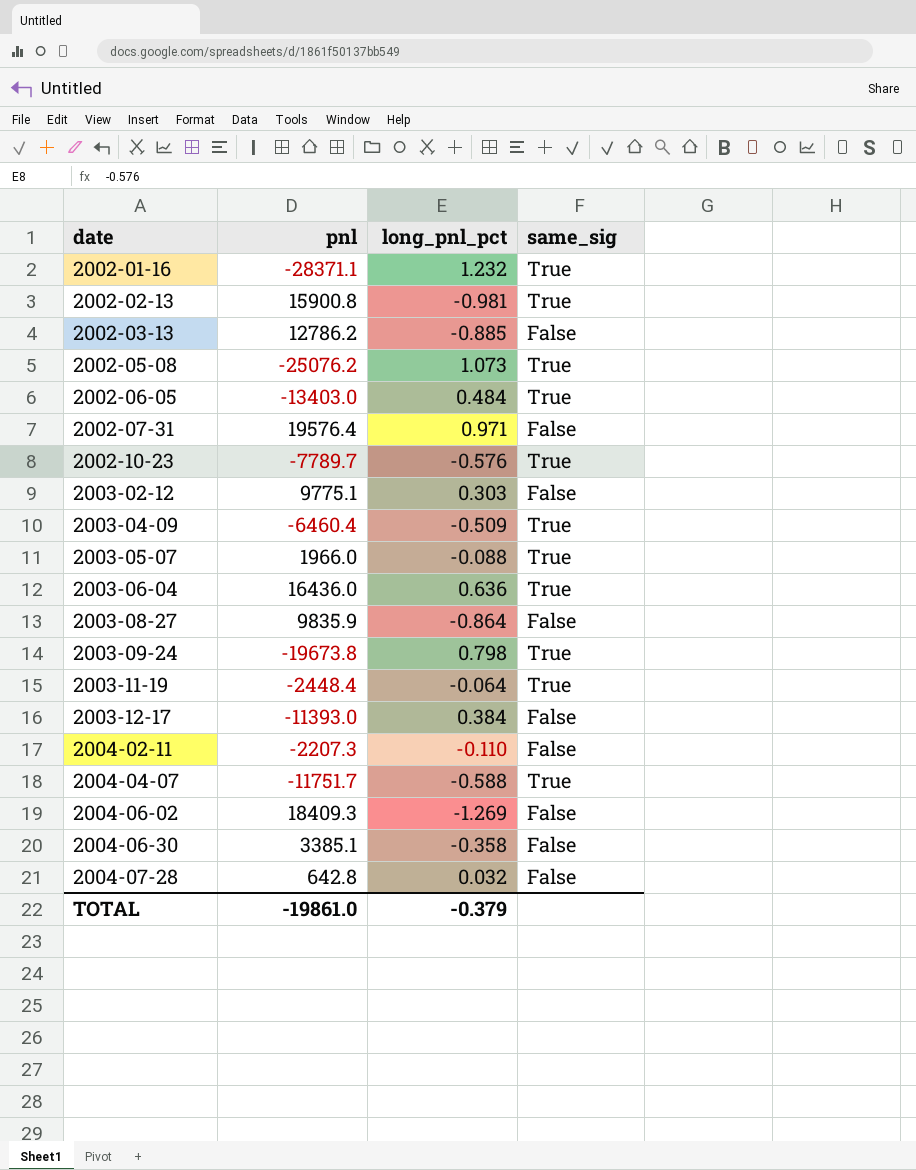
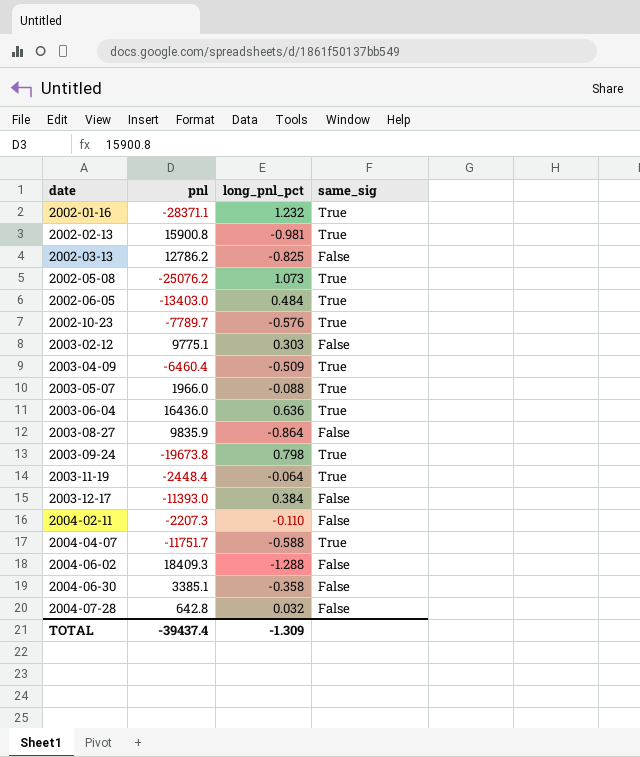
row 2002-07-31: 19576.4 | 0.971 | False -> none
2002-03-13 | long_pnl_pct: -0.885 -> -0.825
2004-06-02 | long_pnl_pct: -1.269 -> -1.288
TOTAL | pnl: -19861.0 -> -39437.4
TOTAL | long_pnl_pct: -0.379 -> -1.309

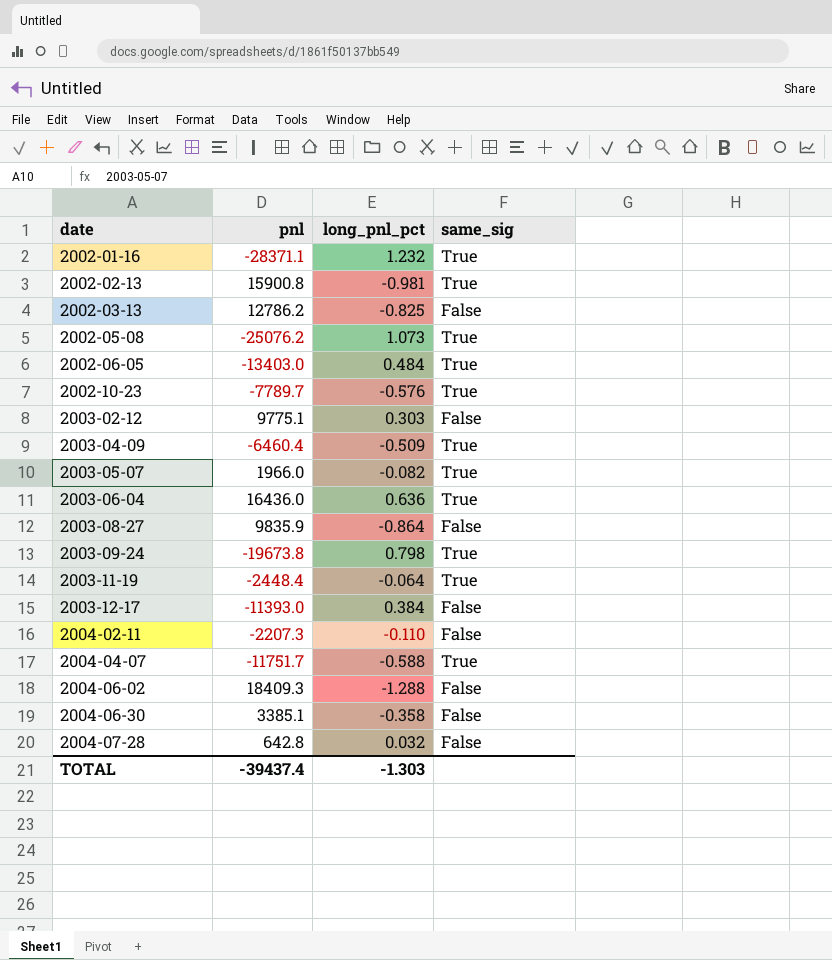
2003-05-07 | long_pnl_pct: -0.088 -> -0.082
TOTAL | long_pnl_pct: -1.309 -> -1.303

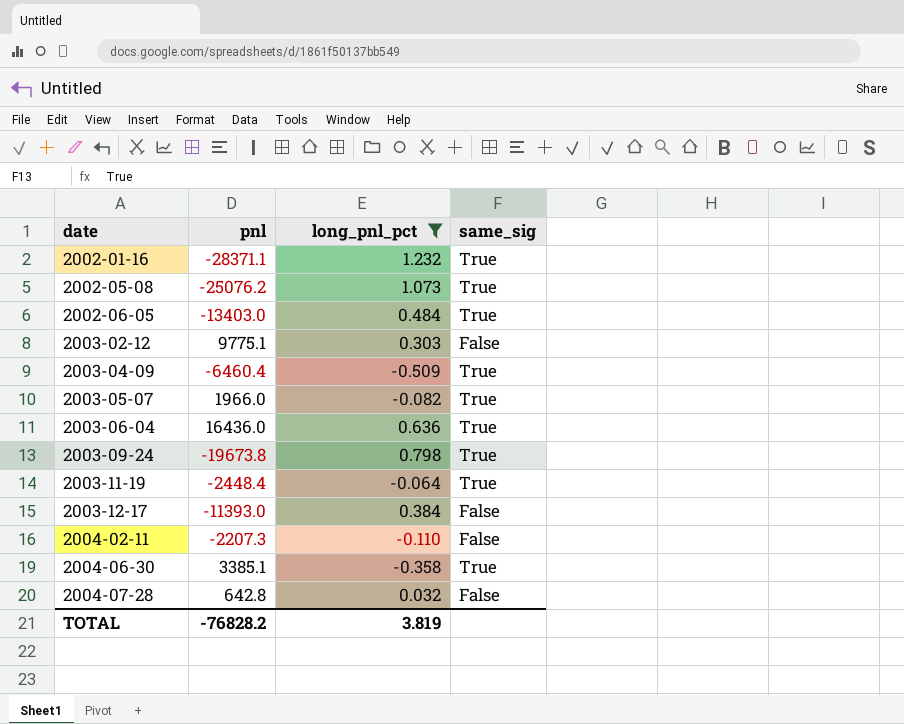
filter: none -> long_pnl_pct >= -0.509
2004-06-30 | same_sig: False -> True
TOTAL | pnl: -39437.4 -> -76828.2
TOTAL | long_pnl_pct: -1.303 -> 3.819

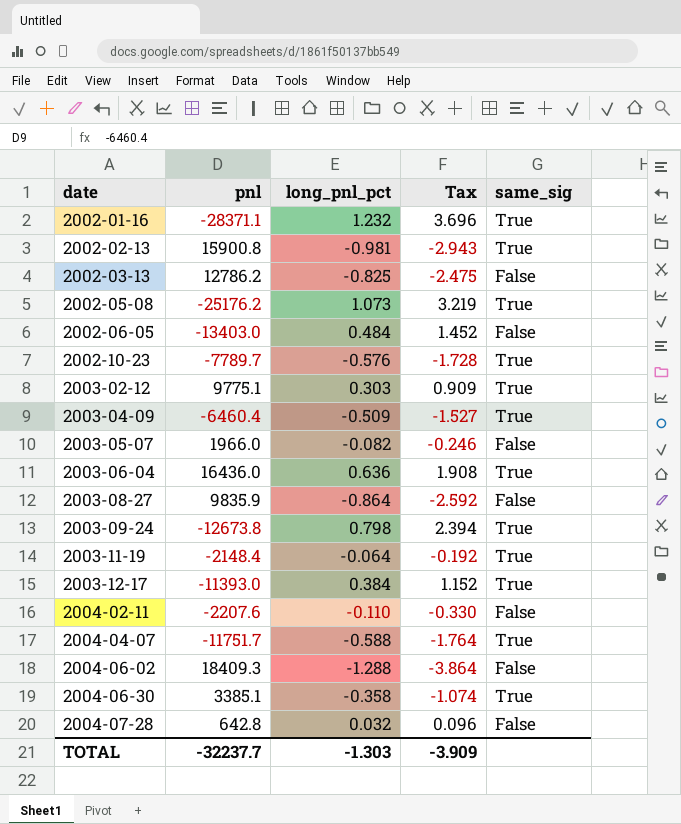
filter: long_pnl_pct >= -0.509 -> none
column Tax | formula: none -> [long_pnl_pct] * 3
2002-05-08 | pnl: -25076.2 -> -25176.2
2002-06-05 | same_sig: True -> False
2003-02-12 | same_sig: False -> True
2003-05-07 | same_sig: True -> False
2003-09-24 | pnl: -19673.8 -> -12673.8
2003-11-19 | pnl: -2448.4 -> -2148.4
2003-12-17 | same_sig: False -> True
2004-02-11 | pnl: -2207.3 -> -2207.6
TOTAL | pnl: -76828.2 -> -32237.7
TOTAL | long_pnl_pct: 3.819 -> -1.303

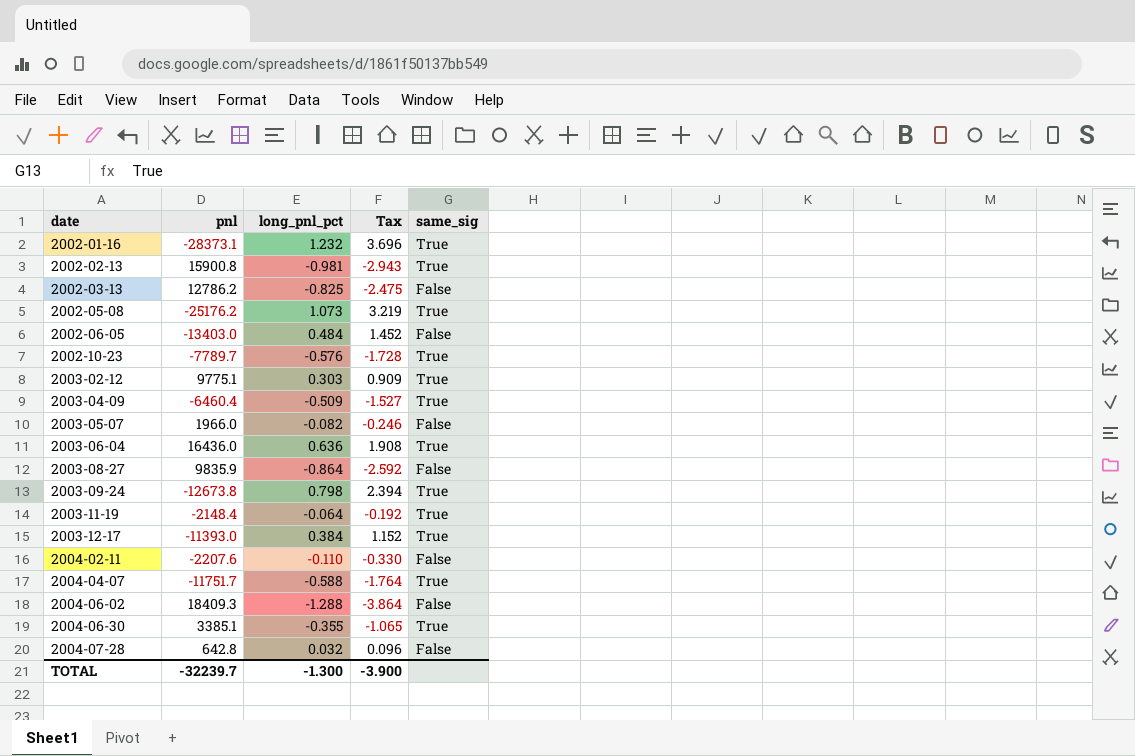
2002-01-16 | pnl: -28371.1 -> -28373.1
2004-06-30 | long_pnl_pct: -0.358 -> -0.355
2004-06-30 | Tax: -1.074 -> -1.065
TOTAL | pnl: -32237.7 -> -32239.7
TOTAL | long_pnl_pct: -1.303 -> -1.300
TOTAL | Tax: -3.909 -> -3.900

